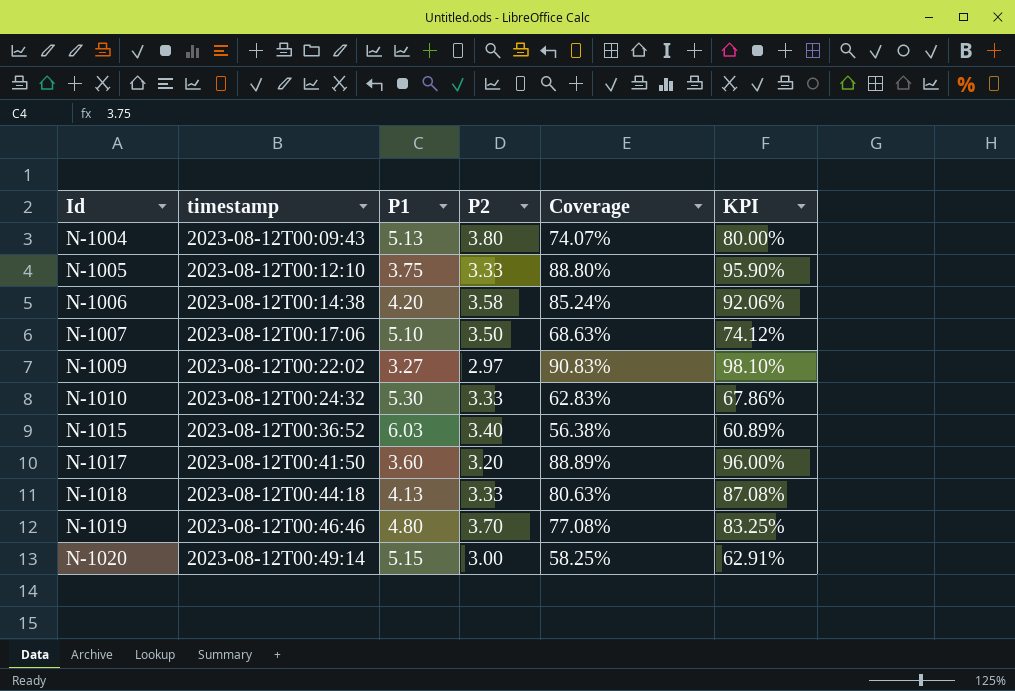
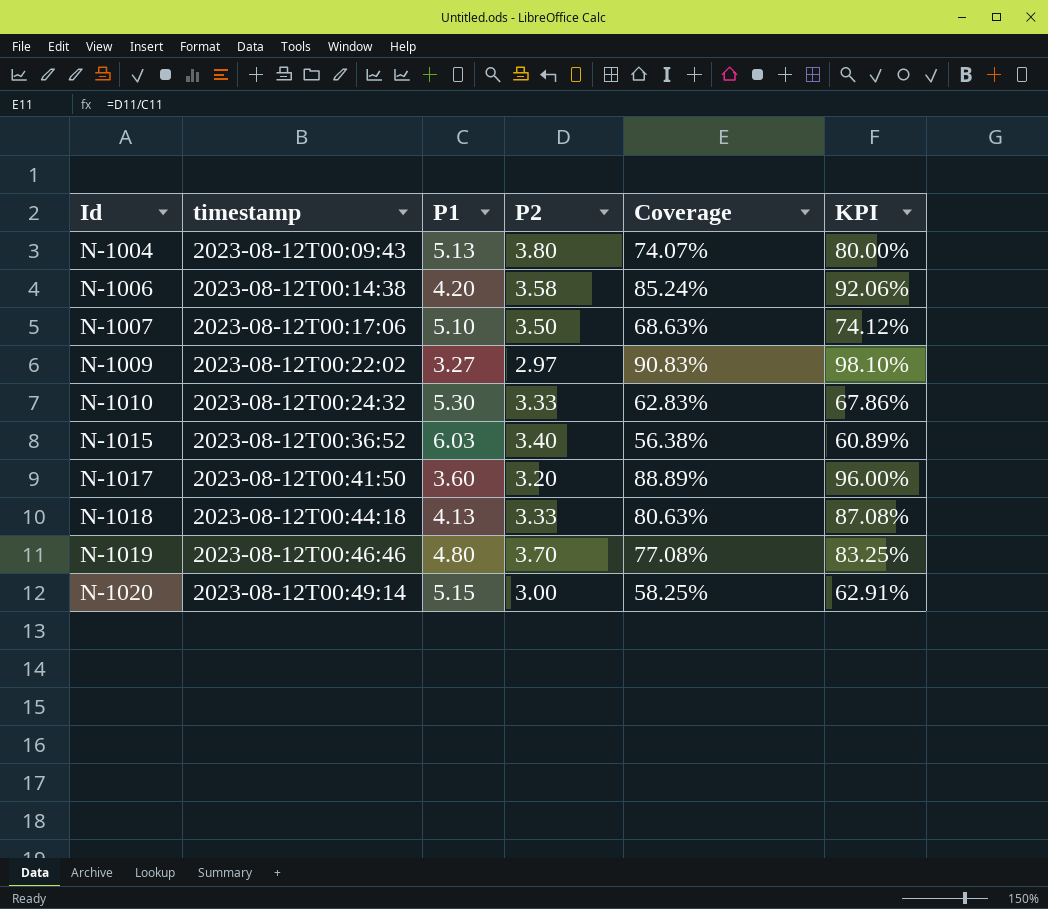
row N-1005: 2023-08-12T00:12:10 | 3.75 | 3.33 | 88.80% | 95.90% -> none

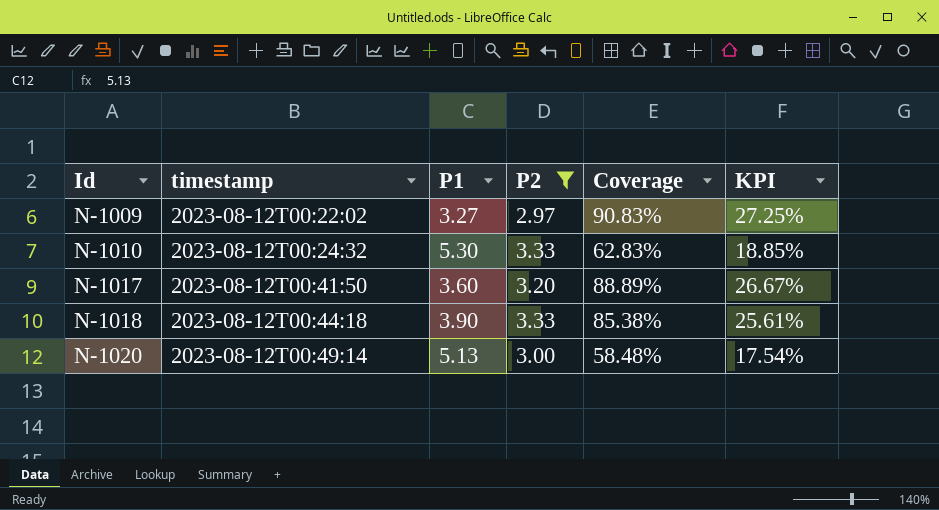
filter: none -> P2 <= 3.33
column KPI | formula: [Coverage] * 1.08 -> [Coverage] * 0.3
N-1018 | P1: 4.13 -> 3.90
N-1018 | Coverage: 80.63% -> 85.38%
N-1020 | P1: 5.15 -> 5.13
N-1020 | Coverage: 58.25% -> 58.48%

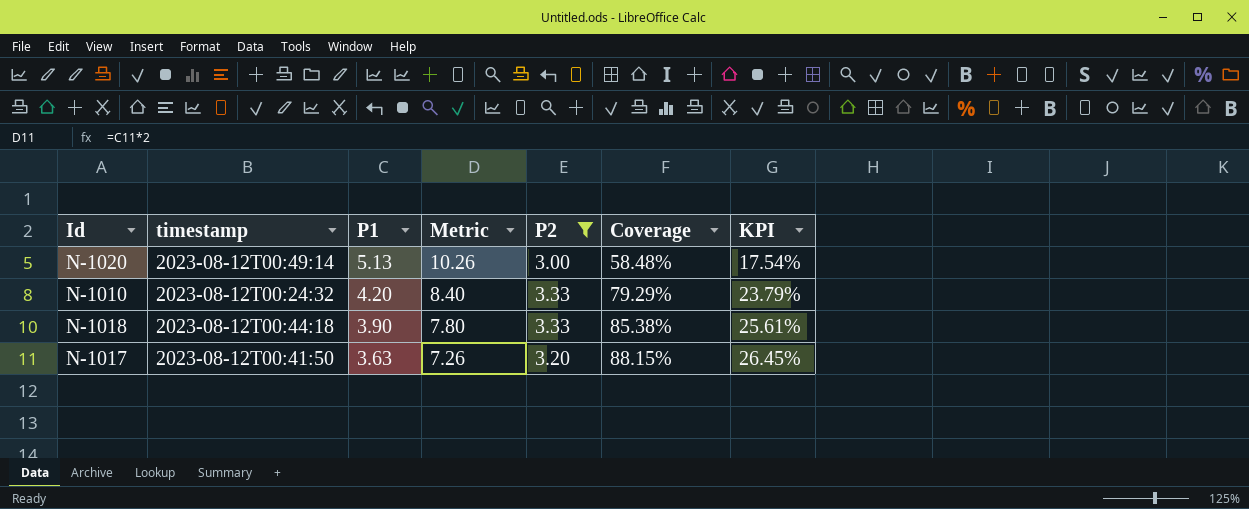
row order: Id ascending -> P1 descending
column Metric | formula: none -> [P1] * 2
row N-1009: 2023-08-12T00:22:02 | 3.27 | 2.97 | 90.83% | 27.25% -> none
N-1010 | P1: 5.30 -> 4.20
N-1010 | Coverage: 62.83% -> 79.29%
N-1010 | KPI: 18.85% -> 23.79%
N-1017 | P1: 3.60 -> 3.63
N-1017 | Coverage: 88.89% -> 88.15%
N-1017 | KPI: 26.67% -> 26.45%

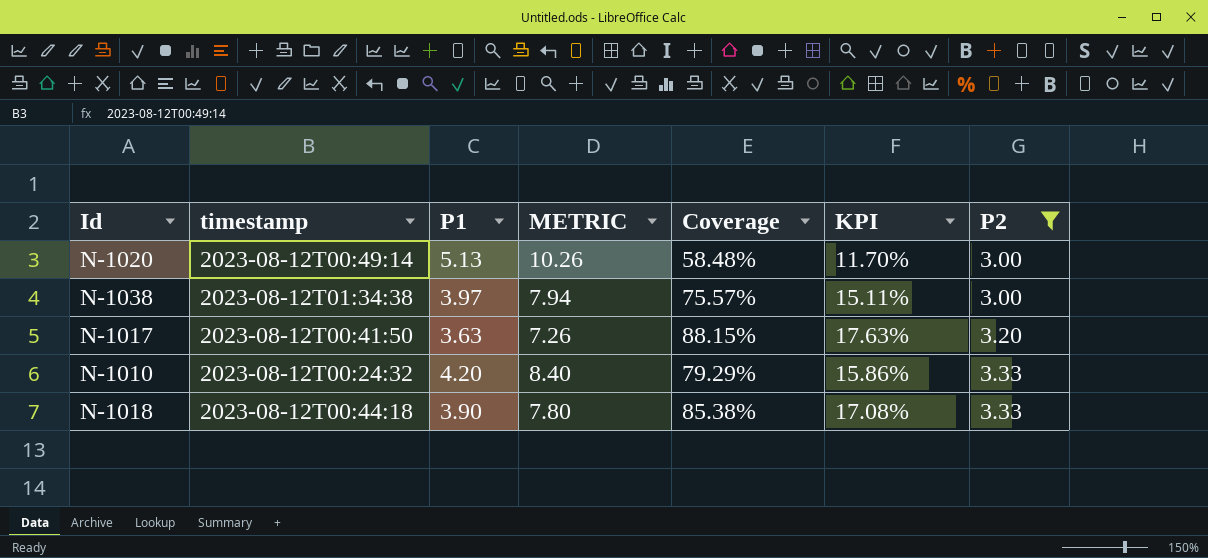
row order: P1 descending -> P2 ascending
column name: Metric -> METRIC
column KPI | formula: [Coverage] * 0.3 -> [Coverage] * 0.2
column P2 | position: 5 -> 7
row N-1038: none -> 2023-08-12T01:34:38 | 3.97 | 7.94 | 75.57% | 15.11% | 3.00

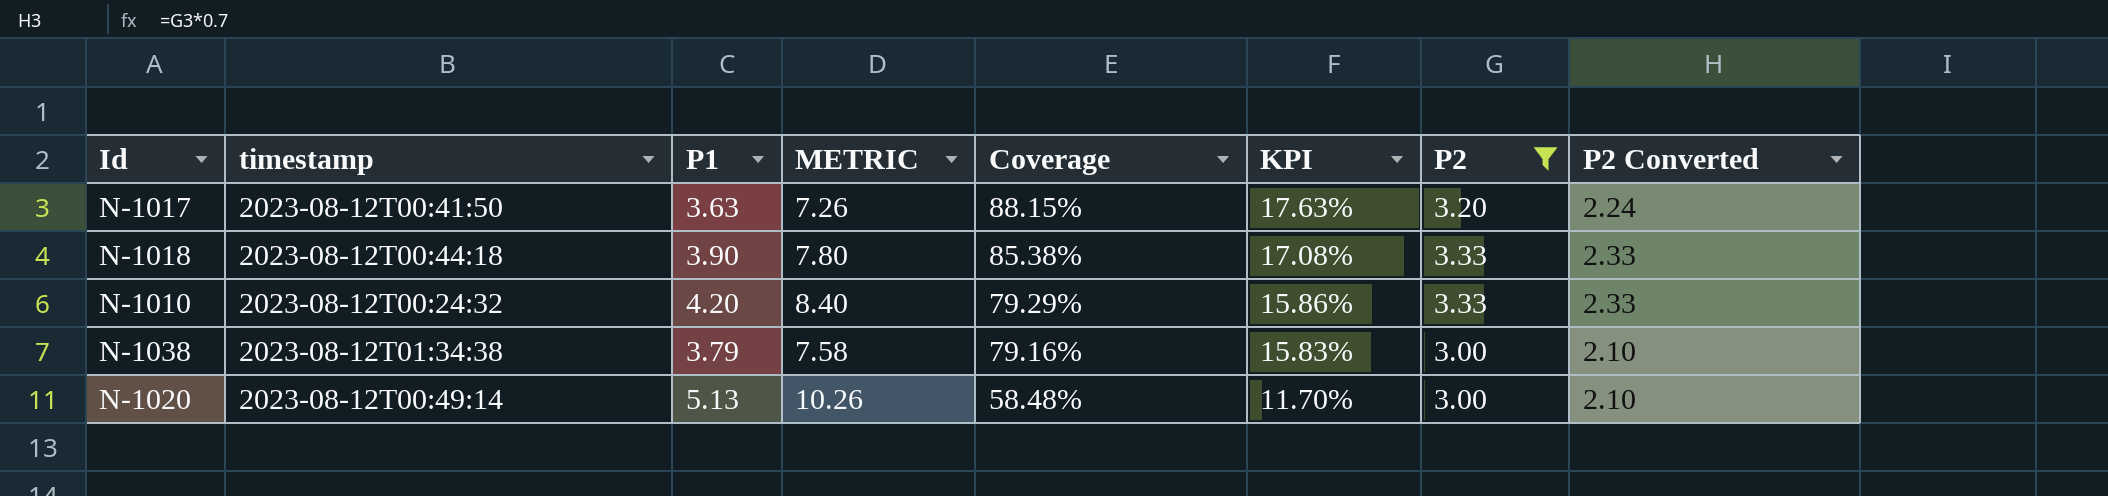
row order: P2 ascending -> Coverage descending
column P2 Converted | formula: none -> [P2] * 0.7
N-1038 | P1: 3.97 -> 3.79
N-1038 | METRIC: 7.94 -> 7.58
N-1038 | Coverage: 75.57% -> 79.16%
N-1038 | KPI: 15.11% -> 15.83%

